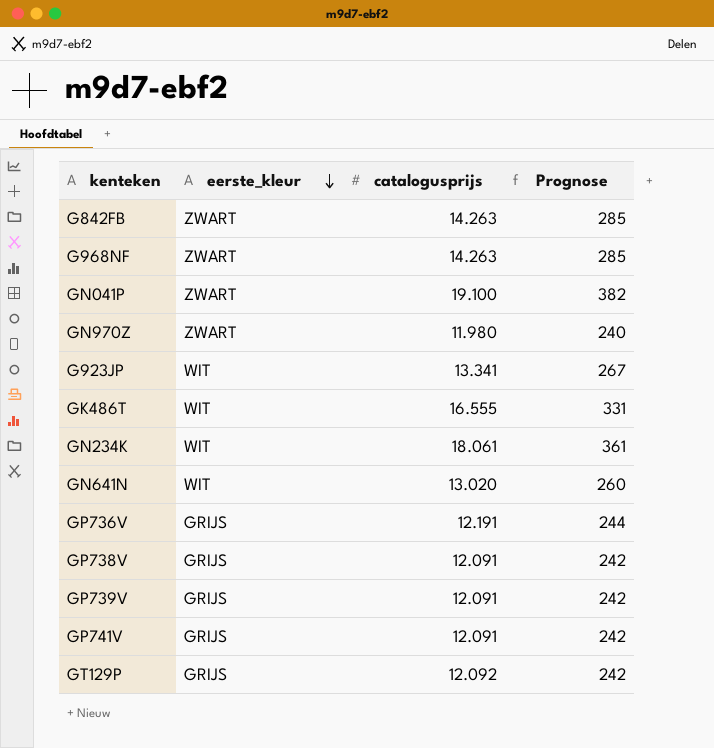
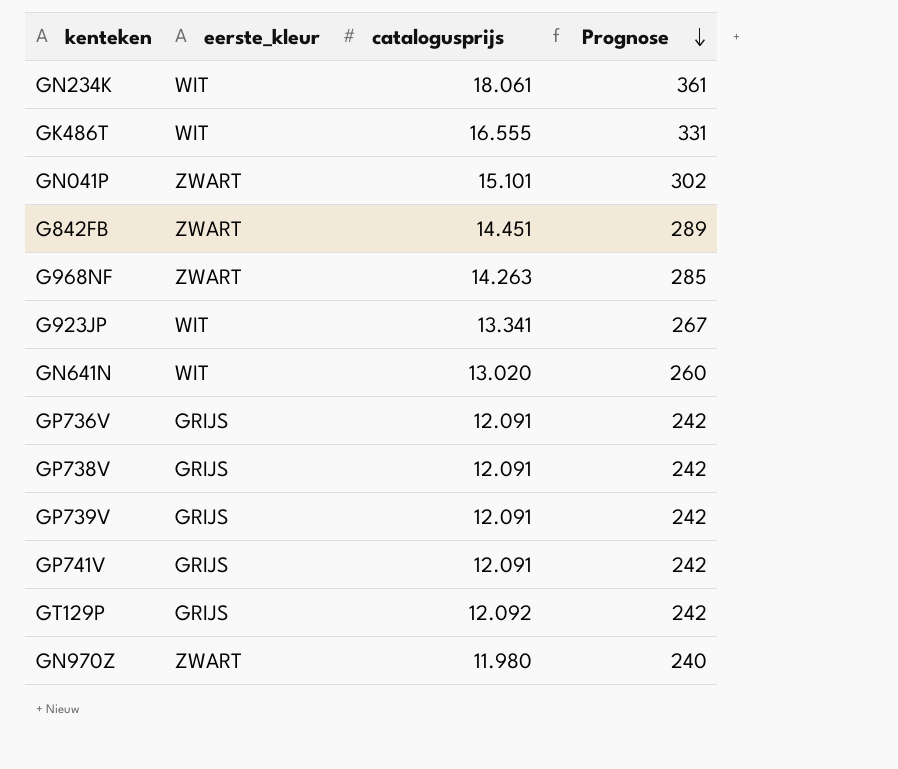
row order: eerste_kleur descending -> Prognose descending
GN041P | catalogusprijs: 19.100 -> 15.101
GN041P | Prognose: 382 -> 302
G842FB | catalogusprijs: 14.263 -> 14.451
G842FB | Prognose: 285 -> 289
GP736V | catalogusprijs: 12.191 -> 12.091
GP736V | Prognose: 244 -> 242

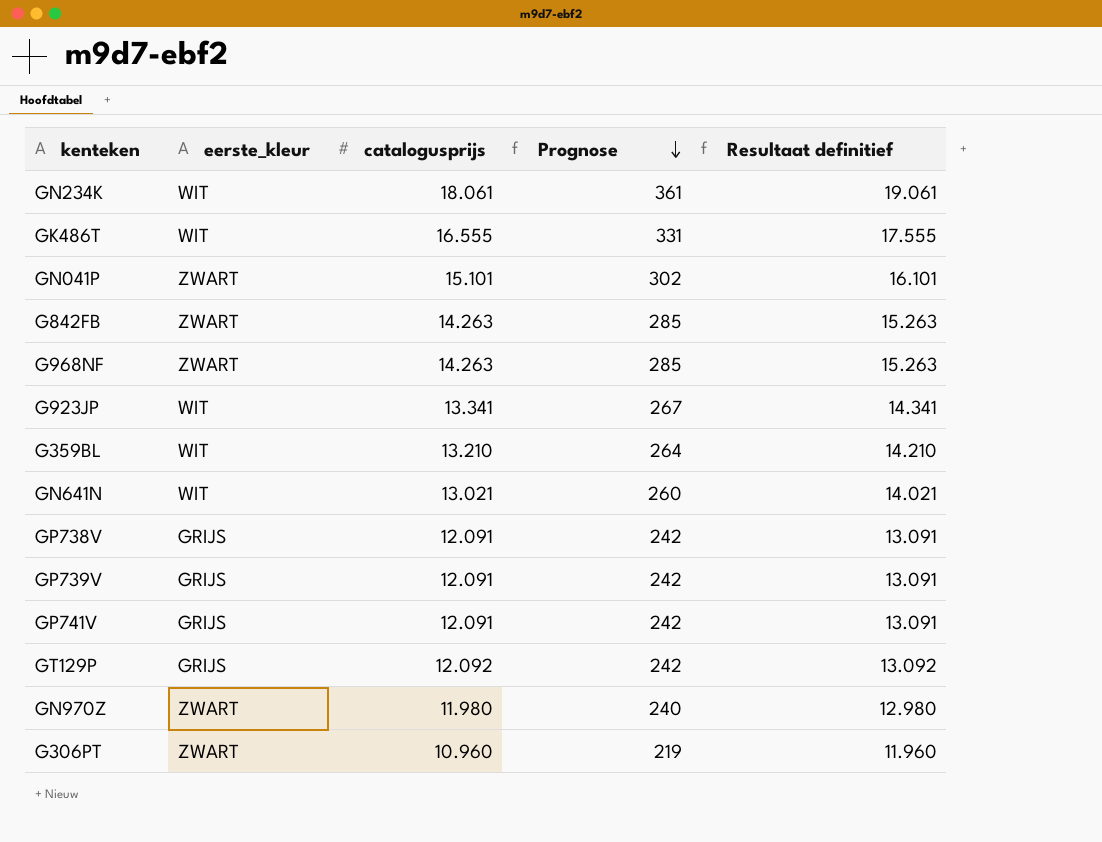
column Resultaat definitief | formula: none -> [catalogusprijs] + 1000
row GP736V: GRIJS | 12.091 | 242 -> none
G842FB | catalogusprijs: 14.451 -> 14.263
G842FB | Prognose: 289 -> 285
row G359BL: none -> WIT | 13.210 | 264 | 14.210
GN641N | catalogusprijs: 13.020 -> 13.021
row G306PT: none -> ZWART | 10.960 | 219 | 11.960

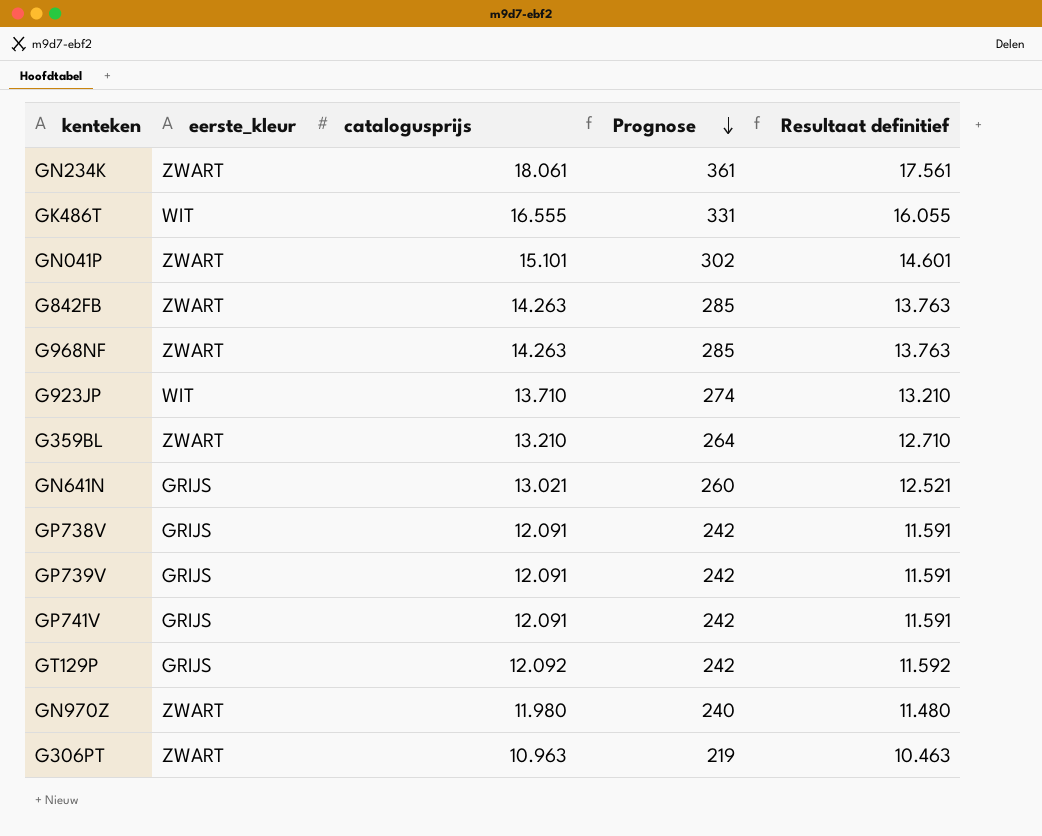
column Resultaat definitief | formula: [catalogusprijs] + 1000 -> [catalogusprijs] - 500
GN234K | eerste_kleur: WIT -> ZWART
G923JP | catalogusprijs: 13.341 -> 13.710
G923JP | Prognose: 267 -> 274
G359BL | eerste_kleur: WIT -> ZWART
GN641N | eerste_kleur: WIT -> GRIJS
G306PT | catalogusprijs: 10.960 -> 10.963

